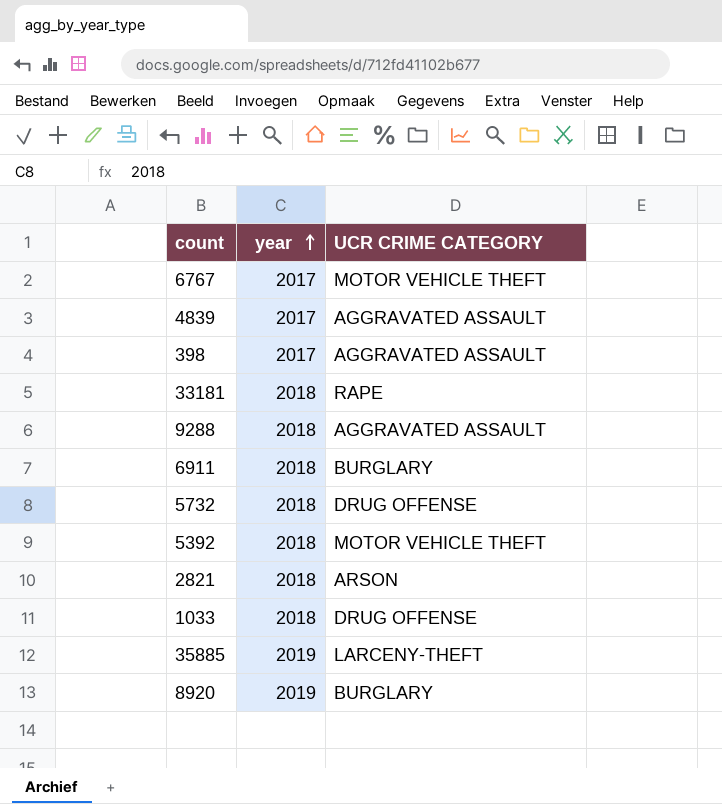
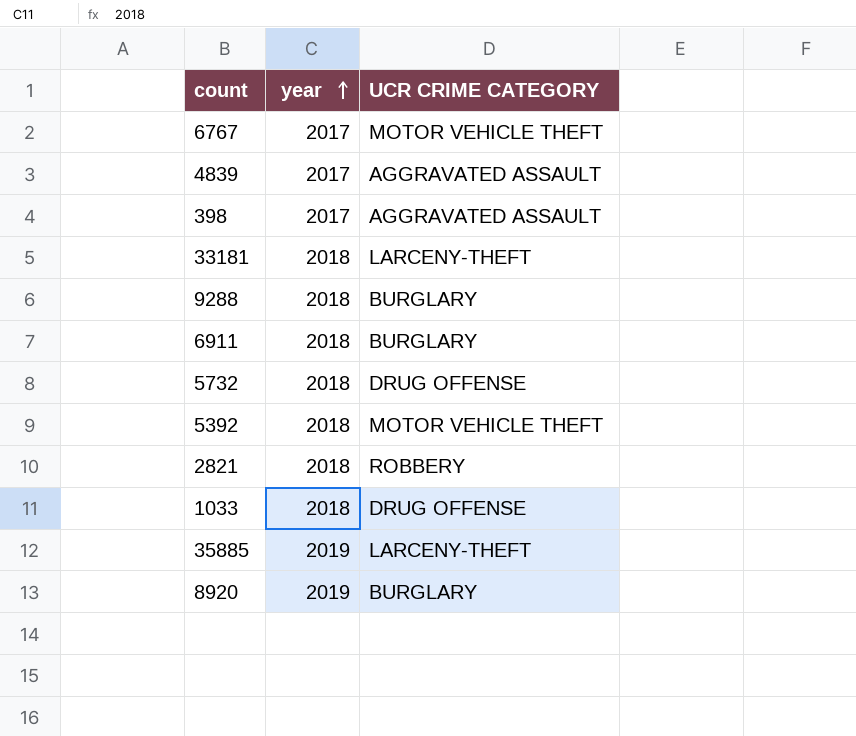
33181 | UCR CRIME CATEGORY: RAPE -> LARCENY-THEFT
9288 | UCR CRIME CATEGORY: AGGRAVATED ASSAULT -> BURGLARY
2821 | UCR CRIME CATEGORY: ARSON -> ROBBERY

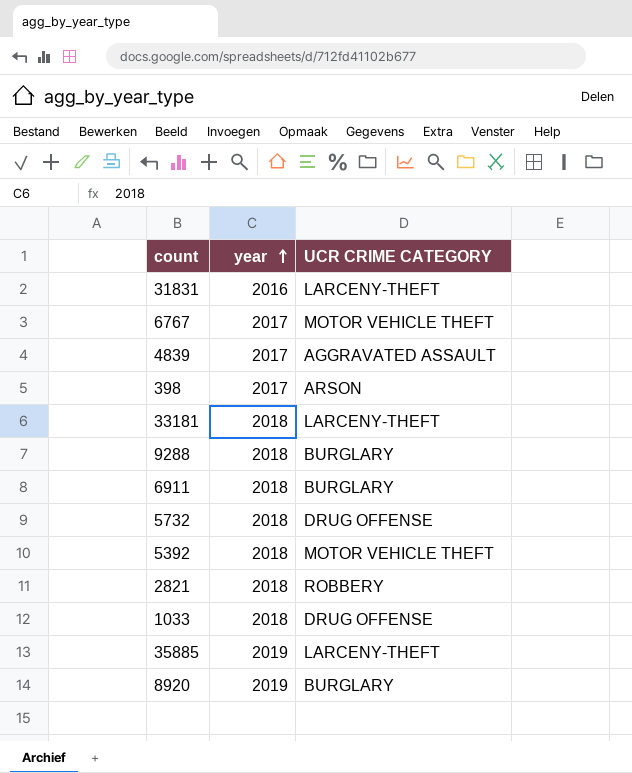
row 31831: none -> 2016 | LARCENY-THEFT
398 | UCR CRIME CATEGORY: AGGRAVATED ASSAULT -> ARSON

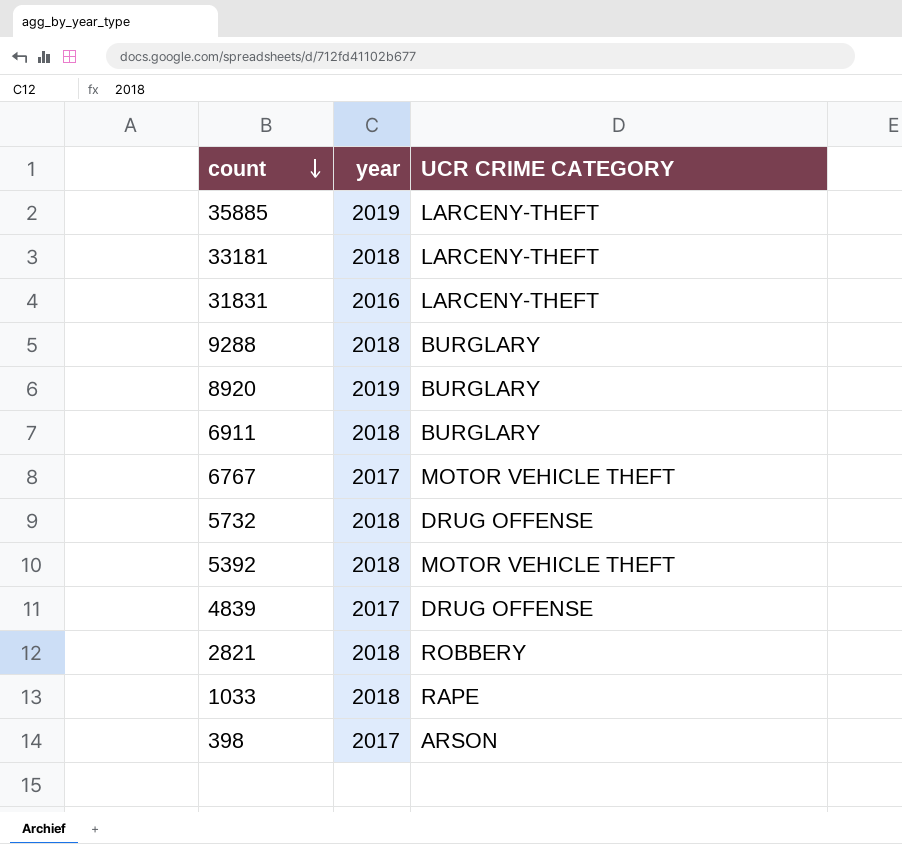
row order: year ascending -> count descending
4839 | UCR CRIME CATEGORY: AGGRAVATED ASSAULT -> DRUG OFFENSE
1033 | UCR CRIME CATEGORY: DRUG OFFENSE -> RAPE

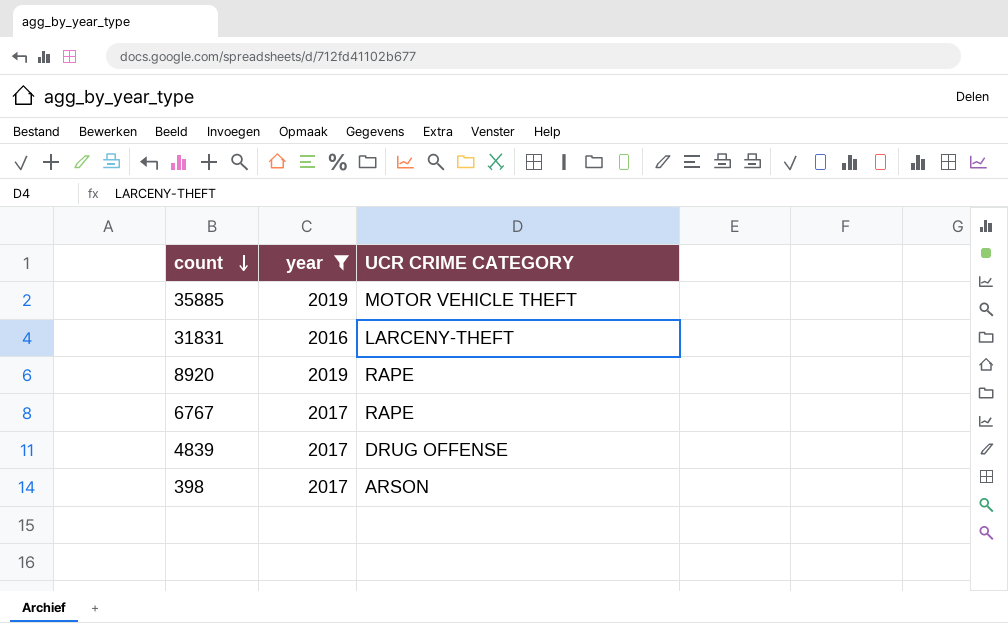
filter: none -> year != 2018
35885 | UCR CRIME CATEGORY: LARCENY-THEFT -> MOTOR VEHICLE THEFT
8920 | UCR CRIME CATEGORY: BURGLARY -> RAPE
6767 | UCR CRIME CATEGORY: MOTOR VEHICLE THEFT -> RAPE

